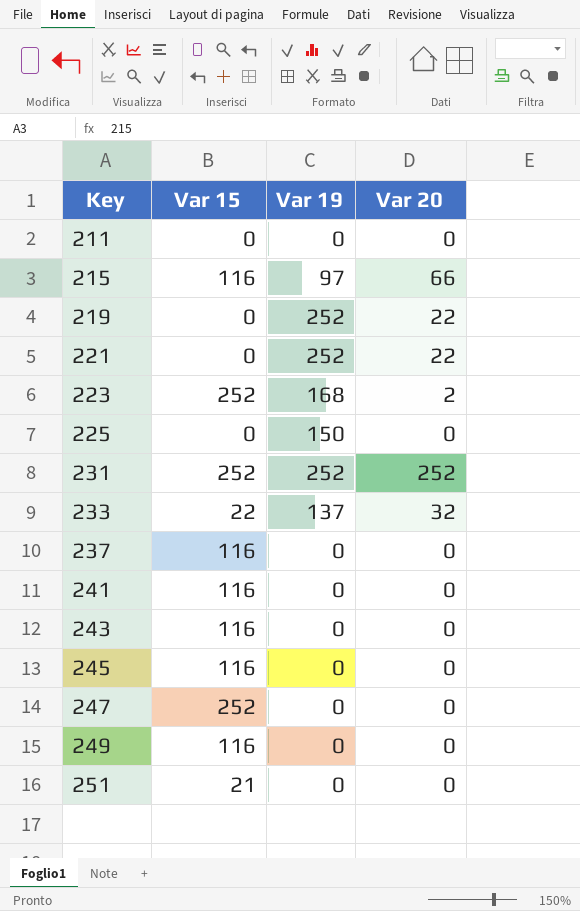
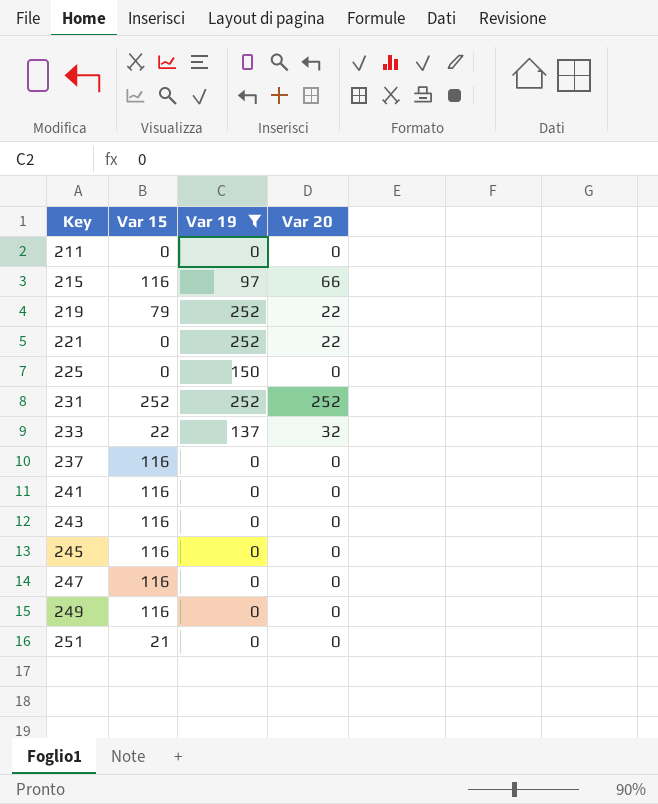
filter: none -> Var 19 != 168
219 | Var 15: 0 -> 79
247 | Var 15: 252 -> 116

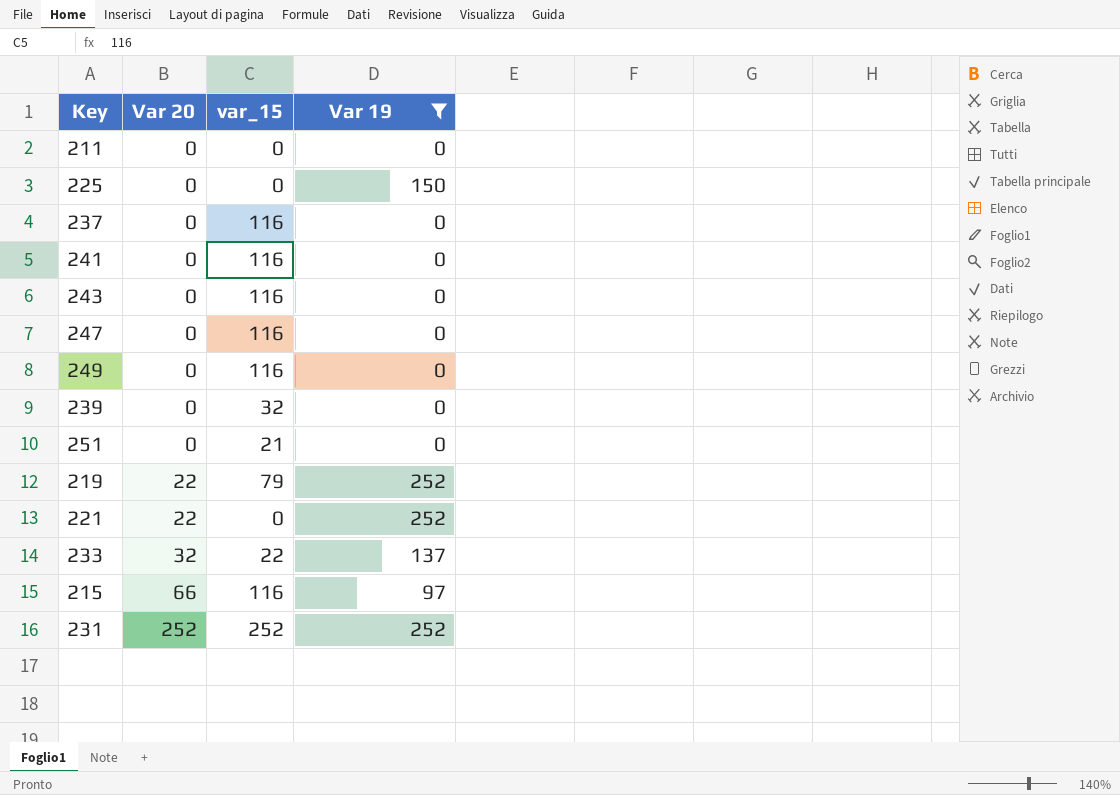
row order: Key ascending -> Var 20 ascending
column Var 20 | position: 4 -> 2
column name: Var 15 -> var_15
row 245: 116 | 0 | 0 -> none
row 239: none -> 0 | 32 | 0

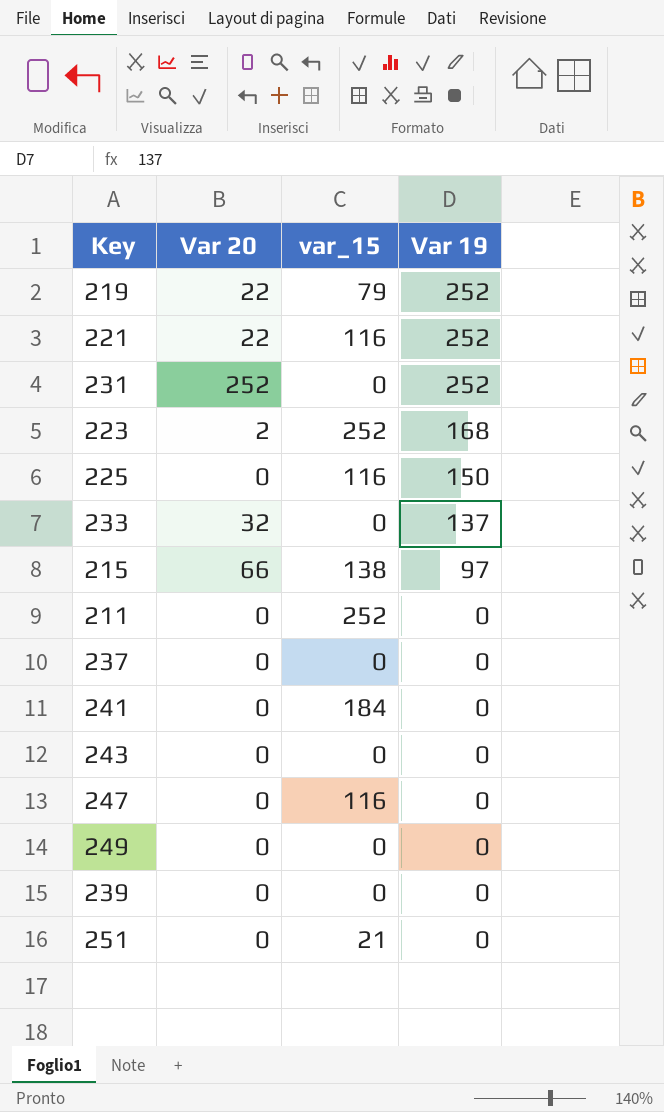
filter: Var 19 != 168 -> none
row order: Var 20 ascending -> Var 19 descending
221 | var_15: 0 -> 116
231 | var_15: 252 -> 0
225 | var_15: 0 -> 116
233 | var_15: 22 -> 0
215 | var_15: 116 -> 138
211 | var_15: 0 -> 252
237 | var_15: 116 -> 0
241 | var_15: 116 -> 184
243 | var_15: 116 -> 0
249 | var_15: 116 -> 0
239 | var_15: 32 -> 0

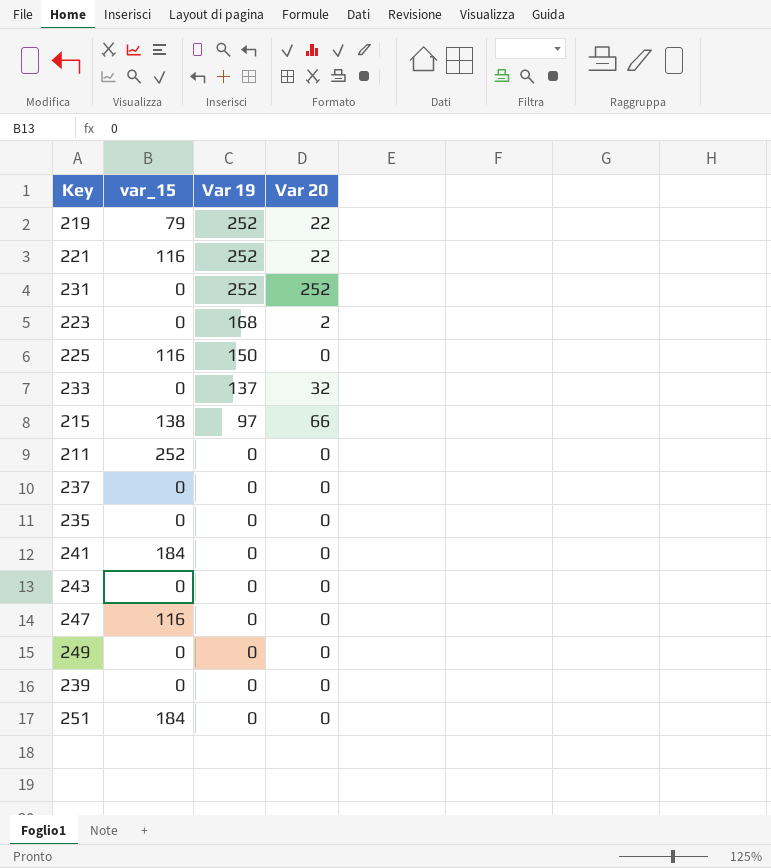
column Var 20 | position: 2 -> 4
223 | var_15: 252 -> 0
row 235: none -> 0 | 0 | 0
251 | var_15: 21 -> 184

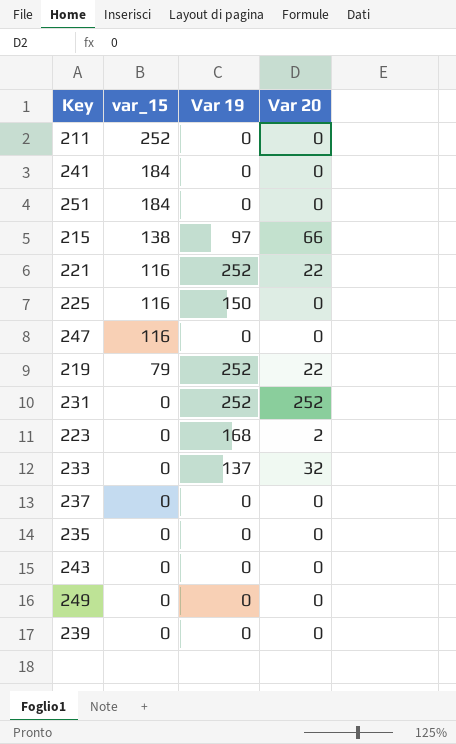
row order: Var 19 descending -> var_15 descending

